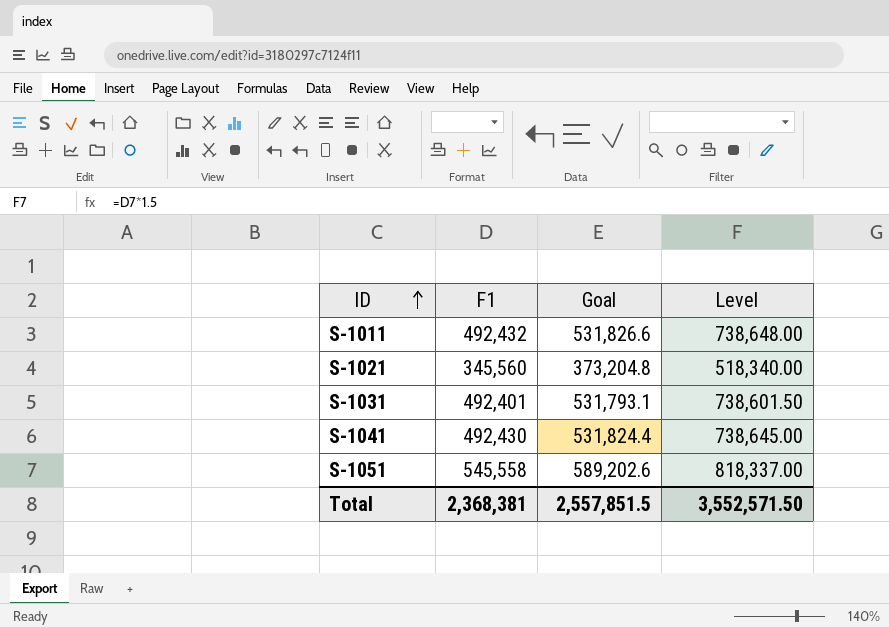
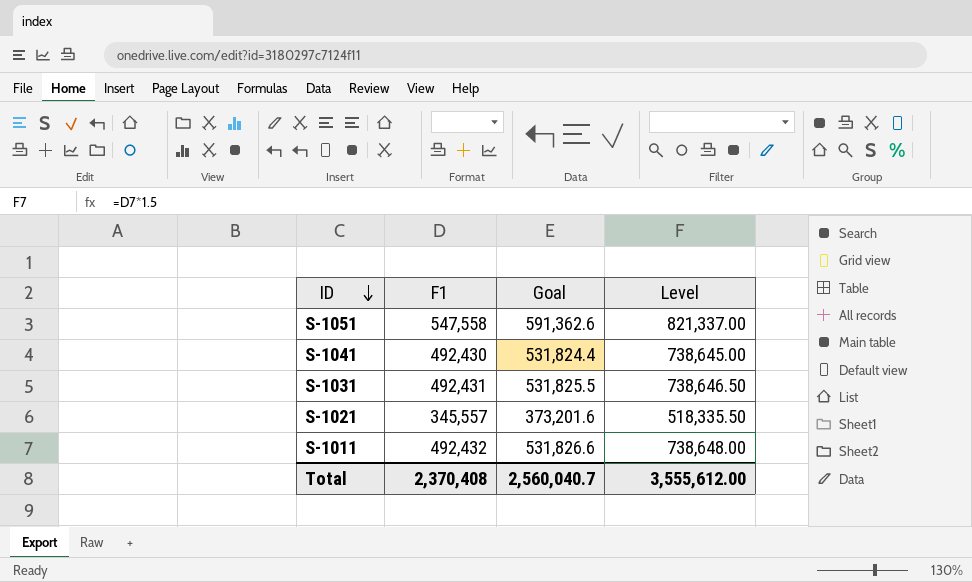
row order: ID ascending -> ID descending
S-1051 | F1: 545,558 -> 547,558
S-1051 | Goal: 589,202.6 -> 591,362.6
S-1051 | Level: 818,337.00 -> 821,337.00
S-1031 | F1: 492,401 -> 492,431
S-1031 | Goal: 531,793.1 -> 531,825.5
S-1031 | Level: 738,601.50 -> 738,646.50
S-1021 | F1: 345,560 -> 345,557
S-1021 | Goal: 373,204.8 -> 373,201.6
S-1021 | Level: 518,340.00 -> 518,335.50
Total | F1: 2,368,381 -> 2,370,408
Total | Goal: 2,557,851.5 -> 2,560,040.7
Total | Level: 3,552,571.50 -> 3,555,612.00

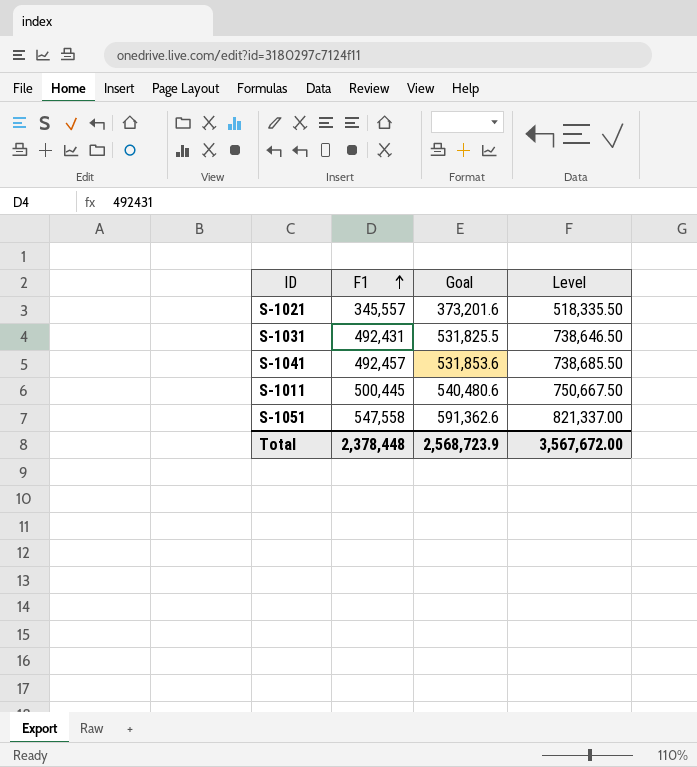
row order: ID descending -> F1 ascending
S-1041 | F1: 492,430 -> 492,457
S-1041 | Goal: 531,824.4 -> 531,853.6
S-1041 | Level: 738,645.00 -> 738,685.50
S-1011 | F1: 492,432 -> 500,445
S-1011 | Goal: 531,826.6 -> 540,480.6
S-1011 | Level: 738,648.00 -> 750,667.50
Total | F1: 2,370,408 -> 2,378,448
Total | Goal: 2,560,040.7 -> 2,568,723.9
Total | Level: 3,555,612.00 -> 3,567,672.00

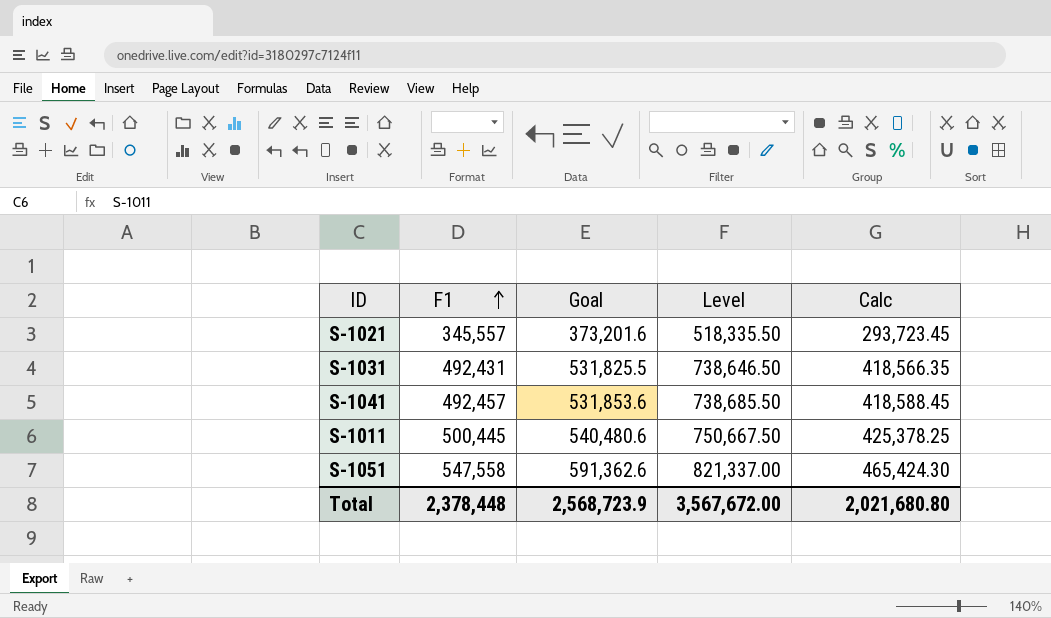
column Calc | formula: none -> [F1] * 0.85

